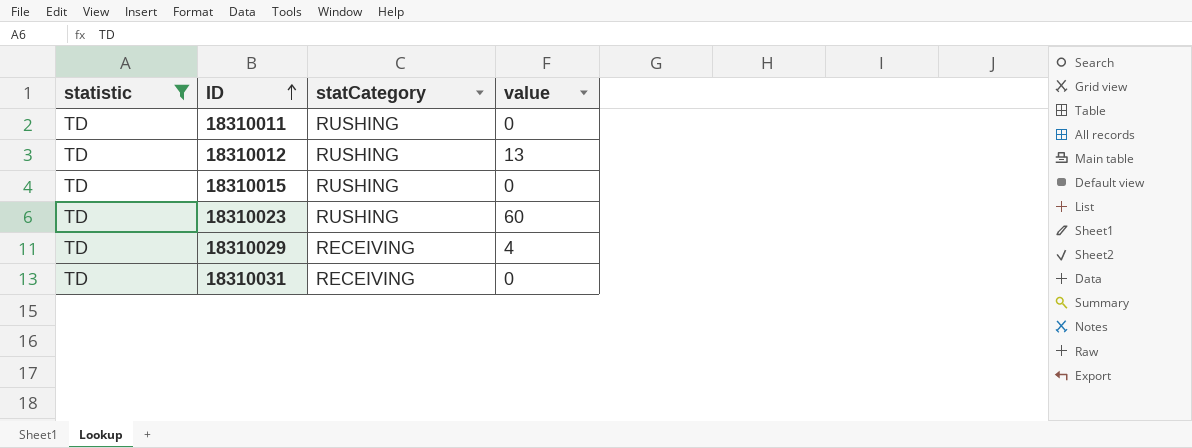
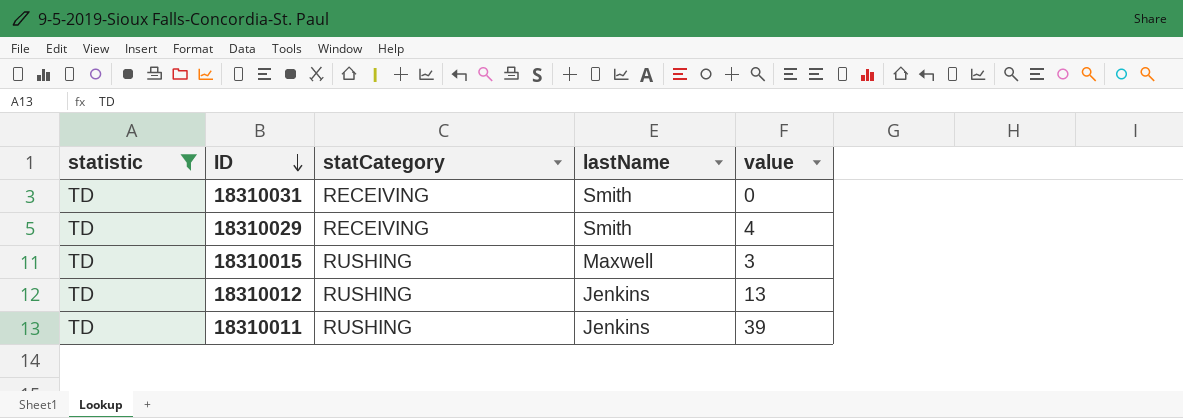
row order: ID ascending -> ID descending
column lastName | position: none -> 4
row 18310023: TD | RUSHING | 60 -> none
18310015 | value: 0 -> 3
18310011 | value: 0 -> 39

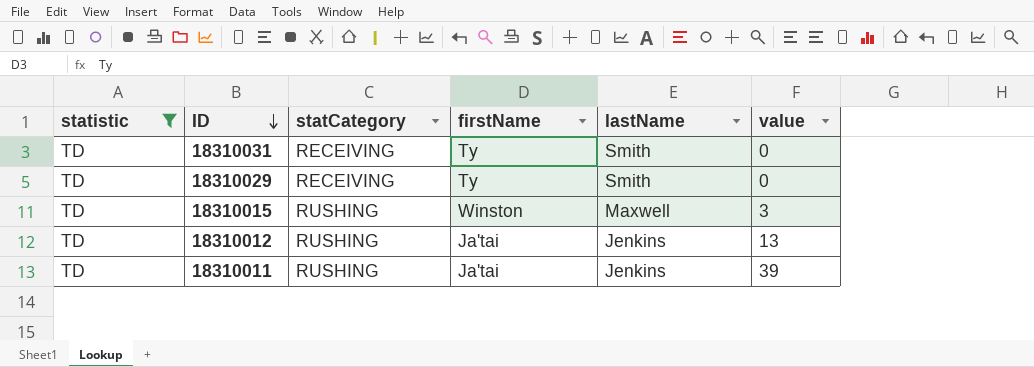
column firstName | position: none -> 4
18310029 | value: 4 -> 0

